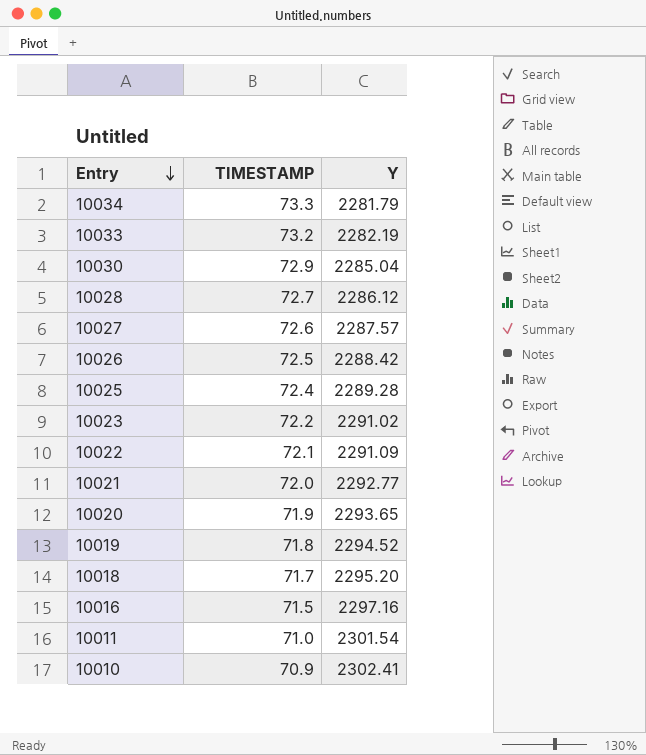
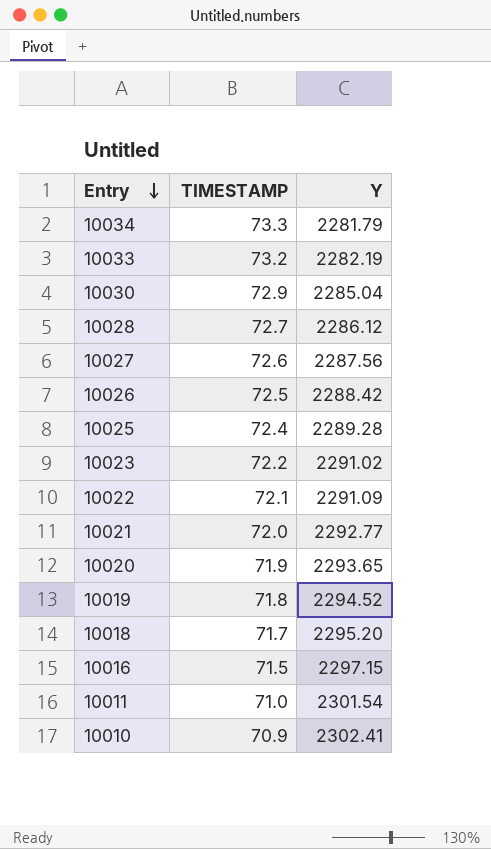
10027 | Y: 2287.57 -> 2287.56
10016 | Y: 2297.16 -> 2297.15

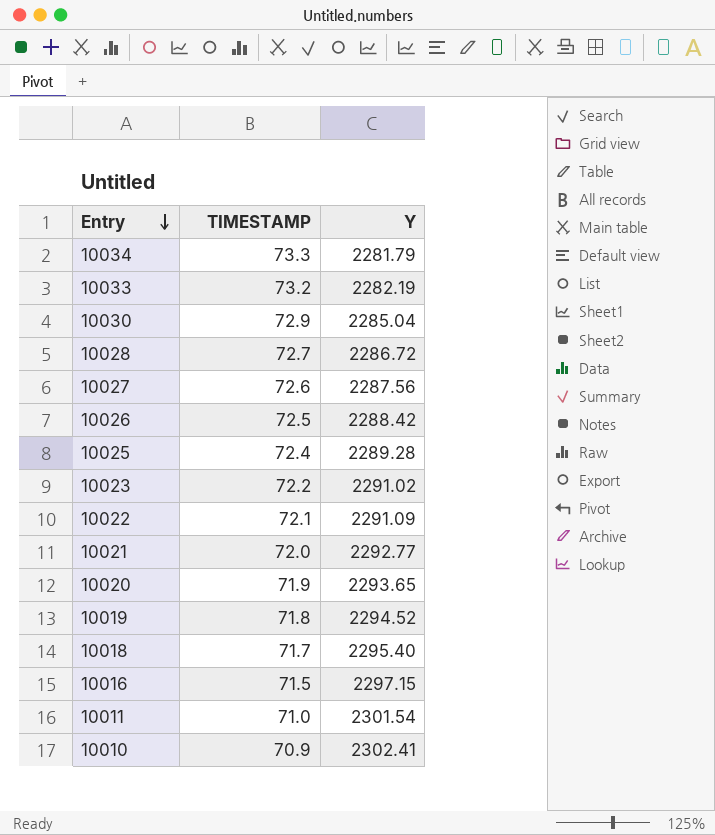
10028 | Y: 2286.12 -> 2286.72
10018 | Y: 2295.20 -> 2295.40

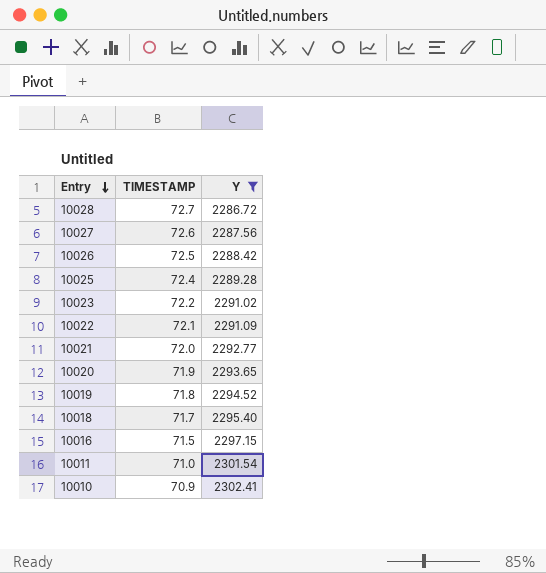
filter: none -> Y >= 2286.72

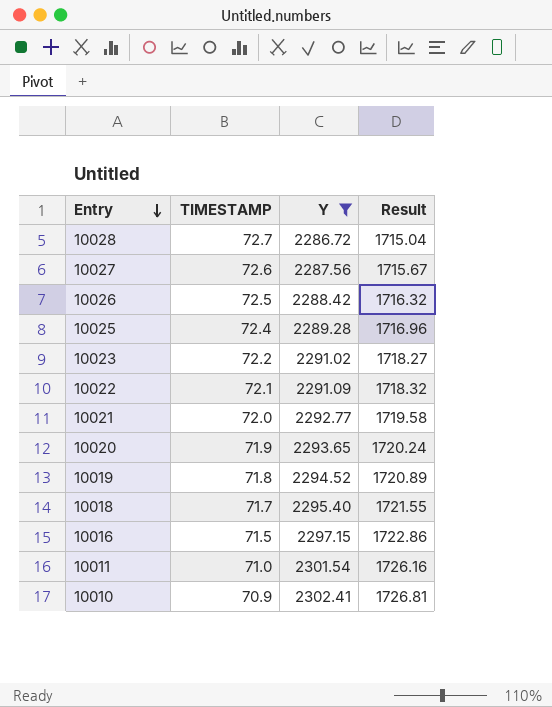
column Result | formula: none -> [Y] * 0.75

